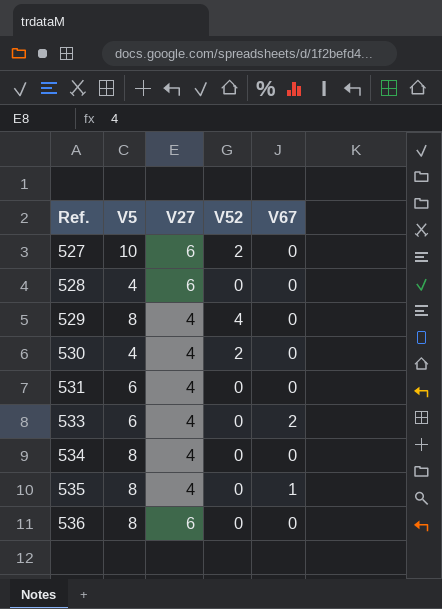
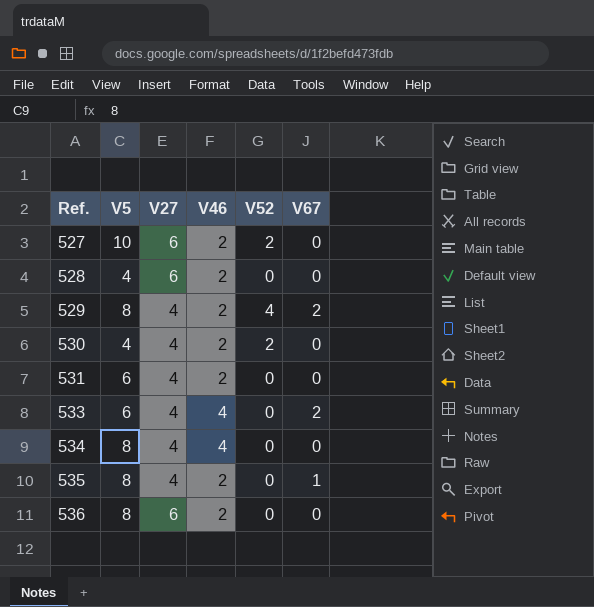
column V46 | position: none -> 4
529 | V67: 0 -> 2

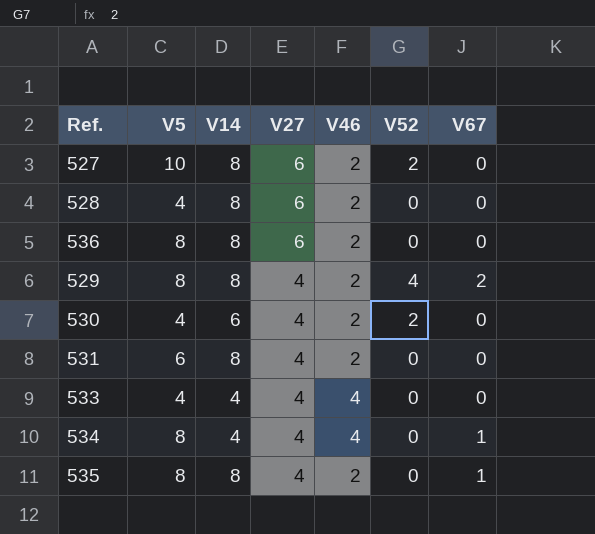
row order: Ref. ascending -> V27 descending
column V14 | position: none -> 3
533 | V5: 6 -> 4
533 | V67: 2 -> 0
534 | V67: 0 -> 1

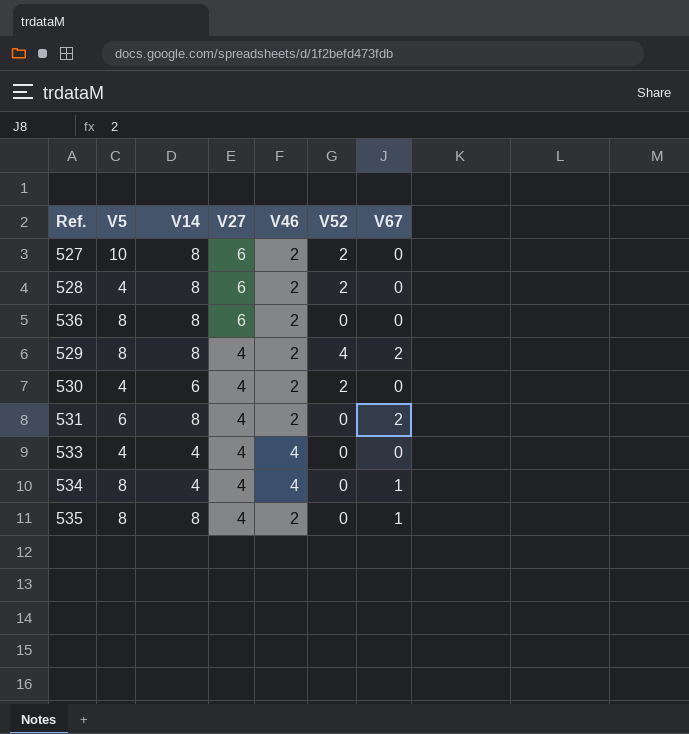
528 | V52: 0 -> 2
531 | V67: 0 -> 2

